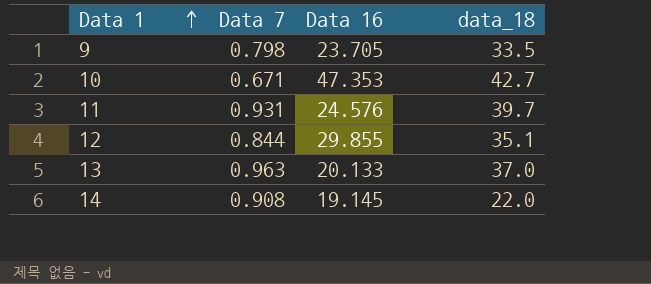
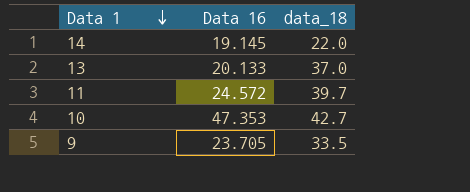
row order: Data 1 ascending -> Data 1 descending
column Data 7 | position: 2 -> none
row 12: 0.844 | 29.855 | 35.1 -> none
11 | Data 16: 24.576 -> 24.572

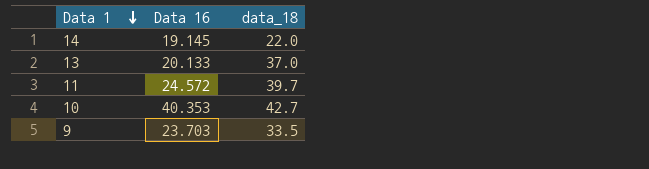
10 | Data 16: 47.353 -> 40.353
9 | Data 16: 23.705 -> 23.703

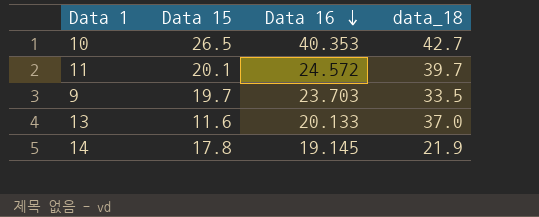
row order: Data 1 descending -> Data 16 descending
column Data 15 | position: none -> 2
14 | data_18: 22.0 -> 21.9

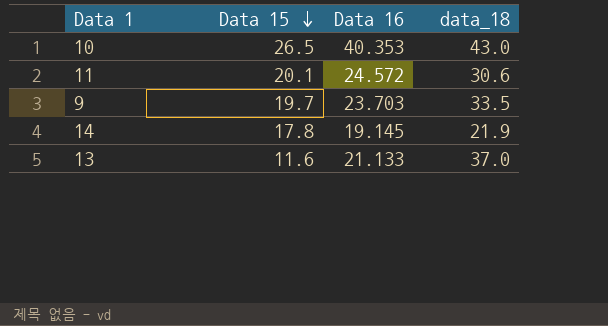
row order: Data 16 descending -> Data 15 descending
10 | data_18: 42.7 -> 43.0
11 | data_18: 39.7 -> 30.6
13 | Data 16: 20.133 -> 21.133

